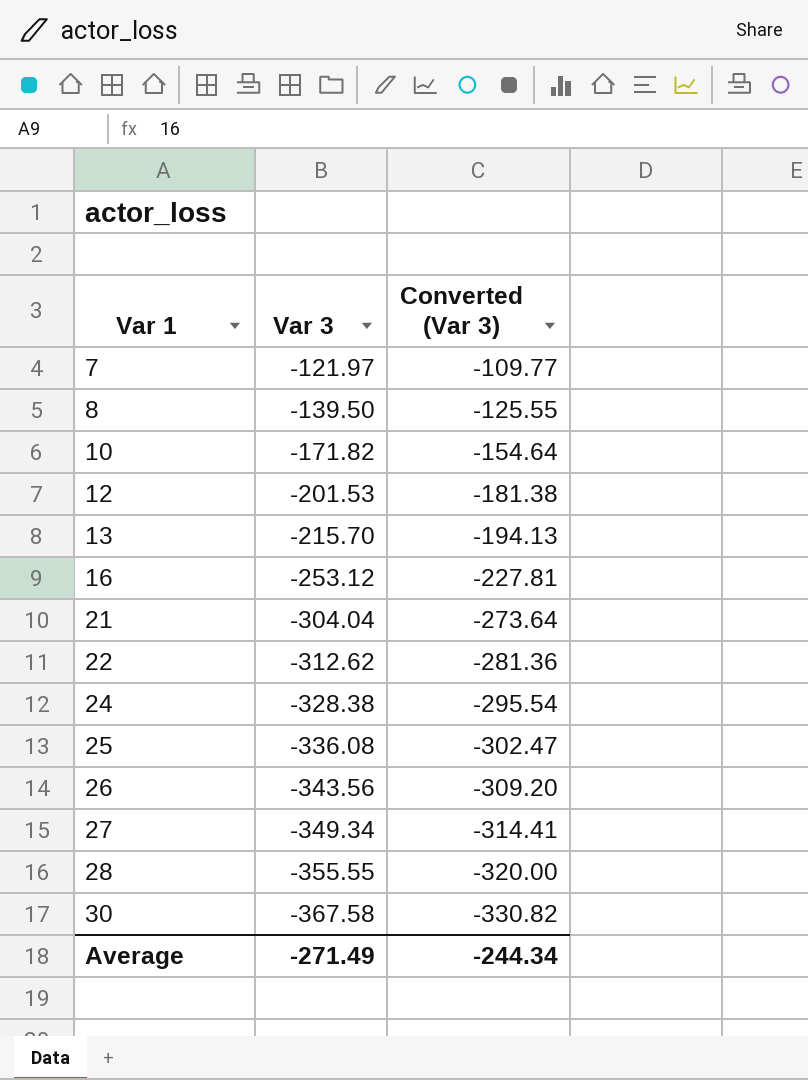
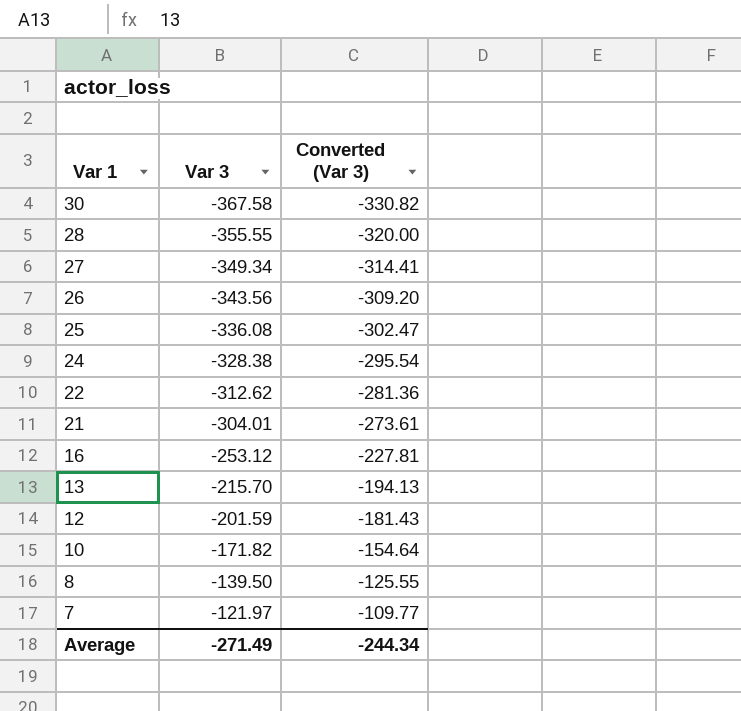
row order: Var 1 ascending -> Var 1 descending
21 | Var 3: -304.04 -> -304.01
21 | Converted (Var 3): -273.64 -> -273.61
12 | Var 3: -201.53 -> -201.59
12 | Converted (Var 3): -181.38 -> -181.43

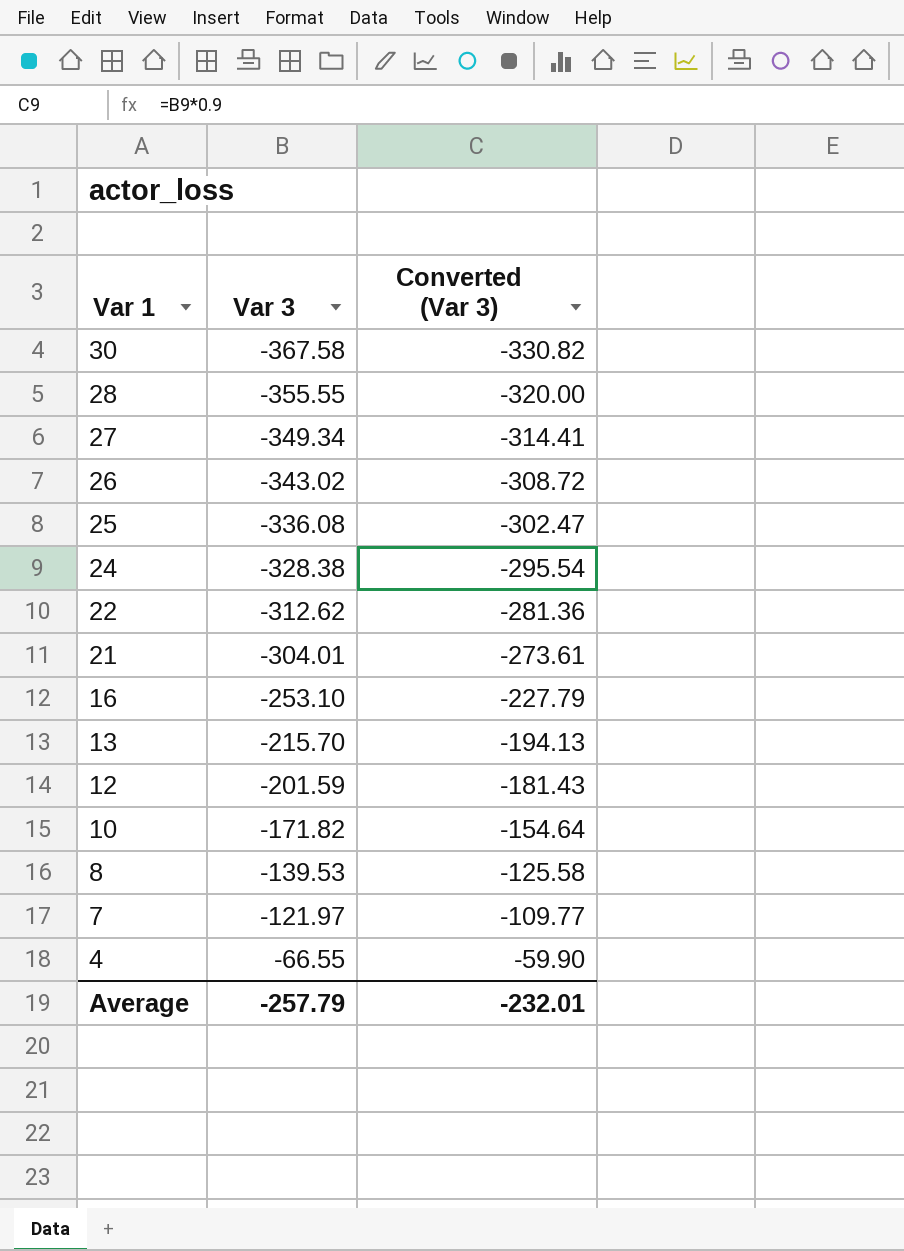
26 | Var 3: -343.56 -> -343.02
26 | Converted (Var 3): -309.20 -> -308.72
16 | Var 3: -253.12 -> -253.10
16 | Converted (Var 3): -227.81 -> -227.79
8 | Var 3: -139.50 -> -139.53
8 | Converted (Var 3): -125.55 -> -125.58
row 4: none -> -66.55 | -59.90
Average | Var 3: -271.49 -> -257.79
Average | Converted (Var 3): -244.34 -> -232.01

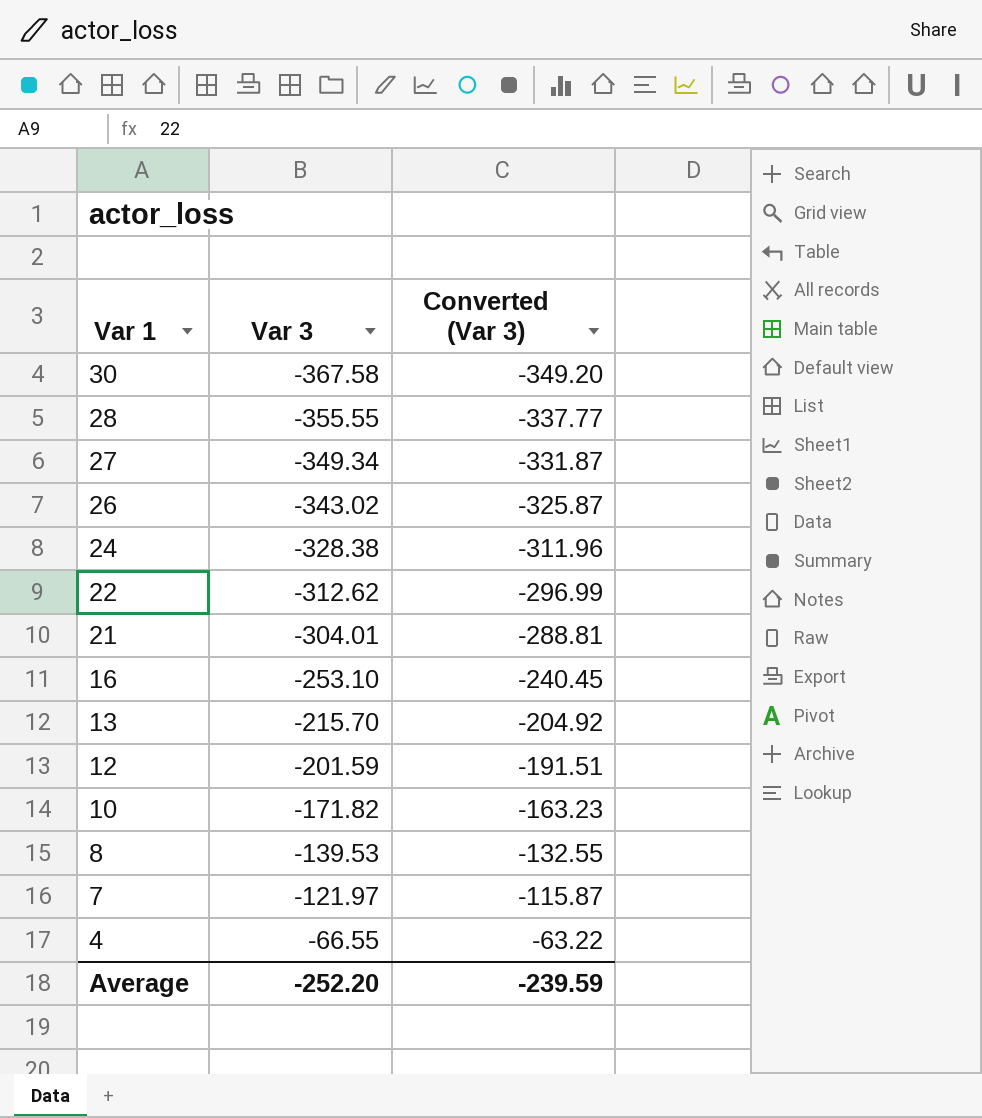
column Converted (Var 3) | formula: [Var 3] * 0.9 -> [Var 3] * 0.95
row 25: -336.08 | -302.47 -> none
Average | Var 3: -257.79 -> -252.20
Average | Converted (Var 3): -232.01 -> -239.59

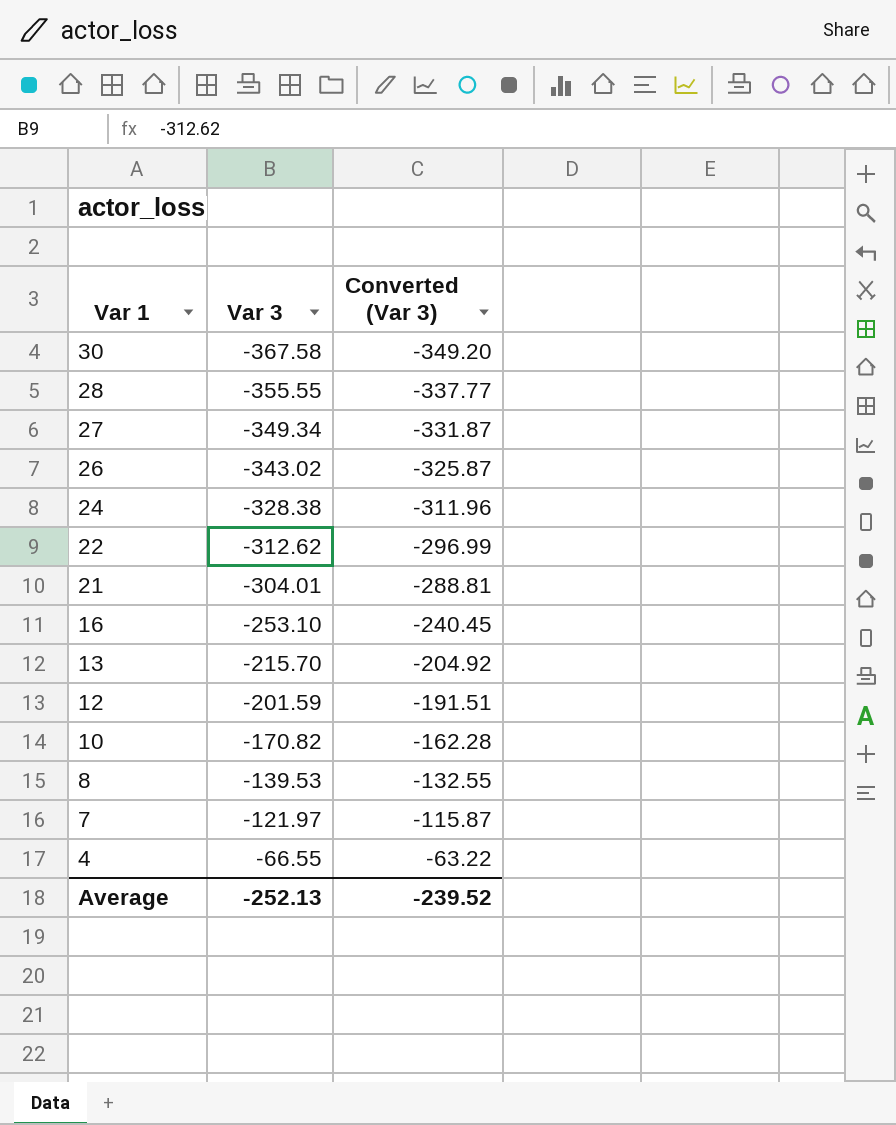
10 | Var 3: -171.82 -> -170.82
10 | Converted (Var 3): -163.23 -> -162.28
Average | Var 3: -252.20 -> -252.13
Average | Converted (Var 3): -239.59 -> -239.52

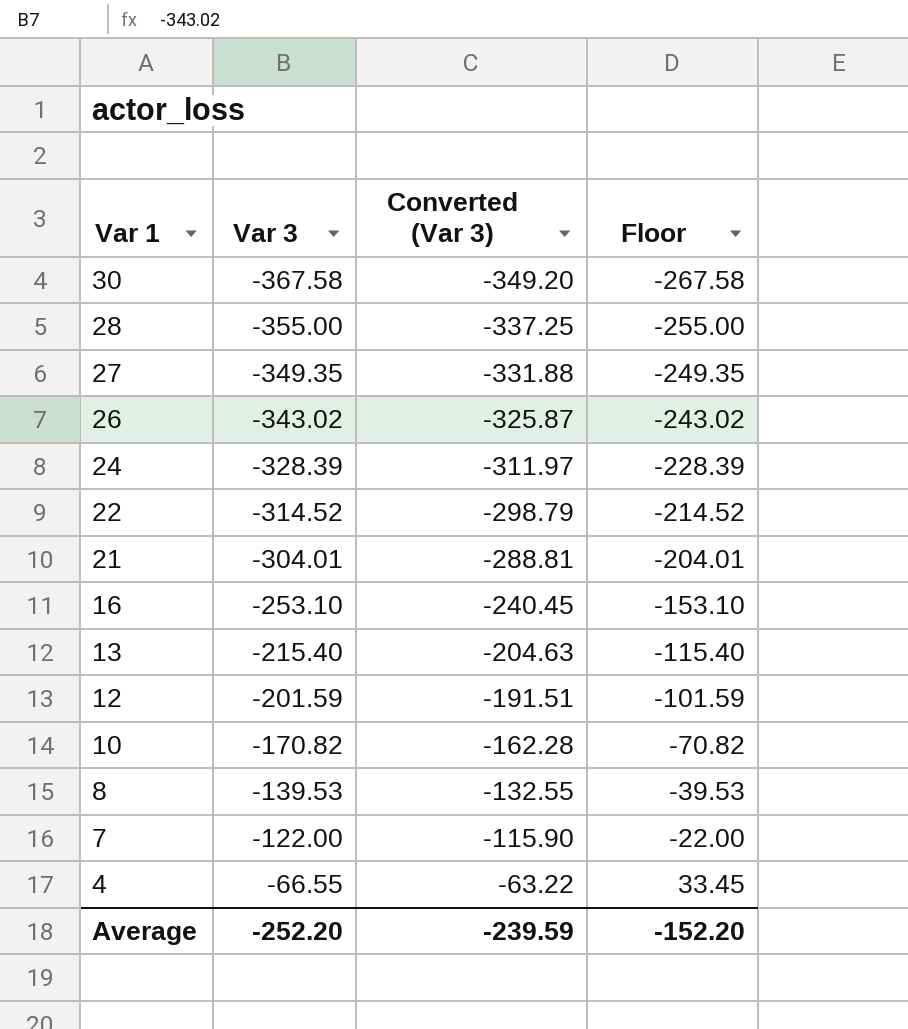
column Floor | formula: none -> [Var 3] + 100
28 | Var 3: -355.55 -> -355.00
28 | Converted (Var 3): -337.77 -> -337.25
27 | Var 3: -349.34 -> -349.35
27 | Converted (Var 3): -331.87 -> -331.88
24 | Var 3: -328.38 -> -328.39
24 | Converted (Var 3): -311.96 -> -311.97
22 | Var 3: -312.62 -> -314.52
22 | Converted (Var 3): -296.99 -> -298.79
13 | Var 3: -215.70 -> -215.40
13 | Converted (Var 3): -204.92 -> -204.63
7 | Var 3: -121.97 -> -122.00
7 | Converted (Var 3): -115.87 -> -115.90
Average | Var 3: -252.13 -> -252.20
Average | Converted (Var 3): -239.52 -> -239.59

